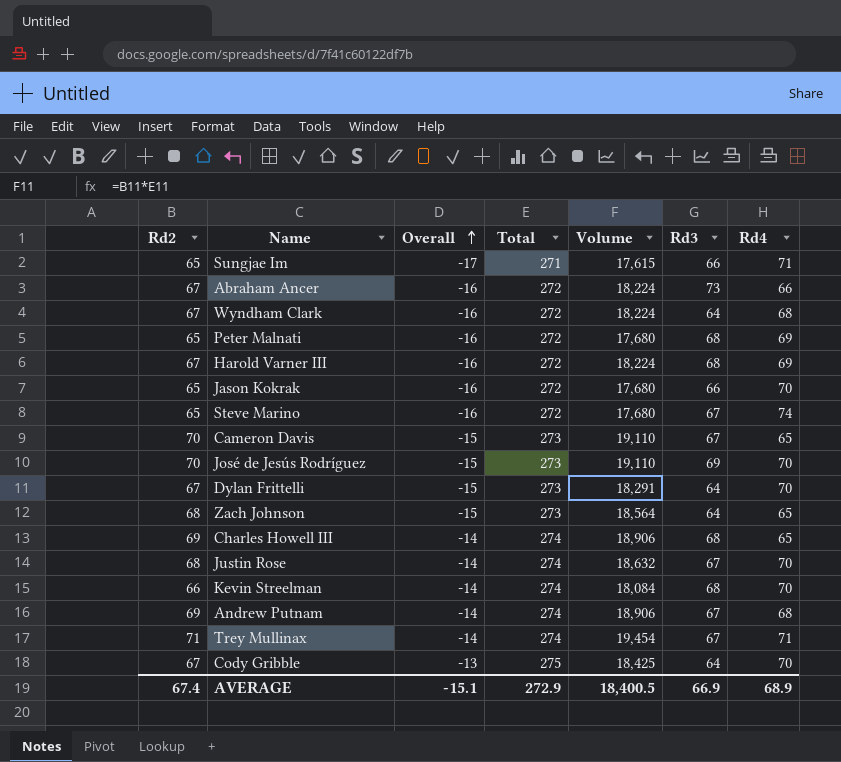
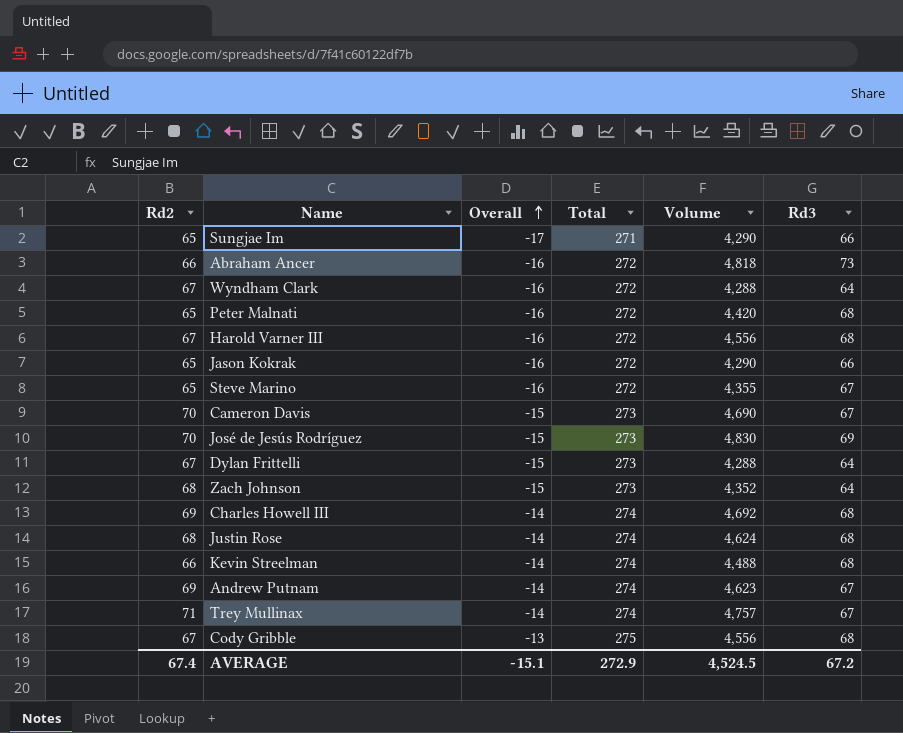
column Rd4 | position: 7 -> none
column Volume | formula: [Rd2] * [Total] -> [Rd2] * [Rd3]
Abraham Ancer | Rd2: 67 -> 66
Justin Rose | Rd3: 67 -> 68
Cody Gribble | Rd3: 64 -> 68
AVERAGE | Volume: 18,400.5 -> 4,524.5
AVERAGE | Rd3: 66.9 -> 67.2

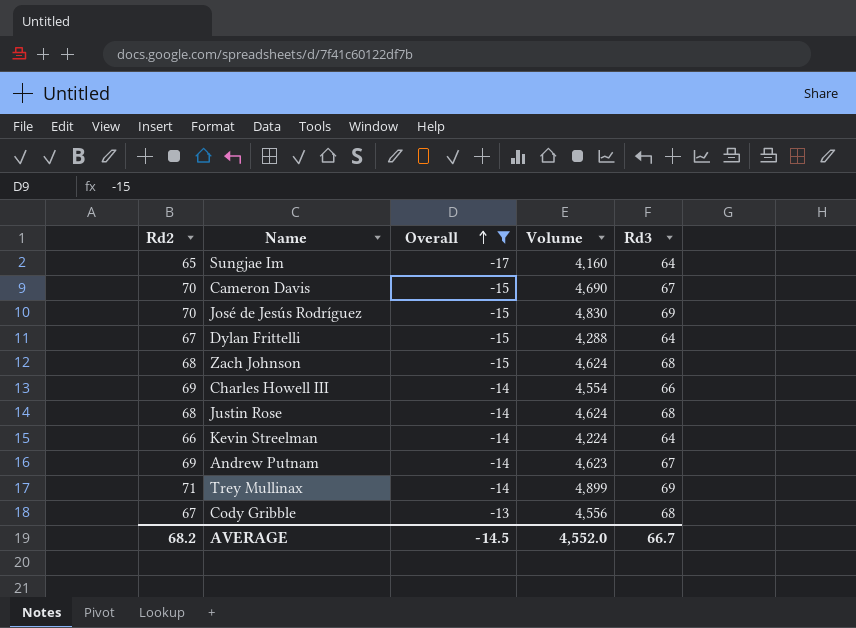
filter: none -> Overall != -16
column Total | position: 4 -> none
Sungjae Im | Volume: 4,290 -> 4,160
Sungjae Im | Rd3: 66 -> 64
Zach Johnson | Volume: 4,352 -> 4,624
Zach Johnson | Rd3: 64 -> 68
Charles Howell III | Volume: 4,692 -> 4,554
Charles Howell III | Rd3: 68 -> 66
Kevin Streelman | Volume: 4,488 -> 4,224
Kevin Streelman | Rd3: 68 -> 64
Trey Mullinax | Volume: 4,757 -> 4,899
Trey Mullinax | Rd3: 67 -> 69
AVERAGE | Rd2: 67.4 -> 68.2
AVERAGE | Overall: -15.1 -> -14.5
AVERAGE | Volume: 4,524.5 -> 4,552.0
AVERAGE | Rd3: 67.2 -> 66.7

